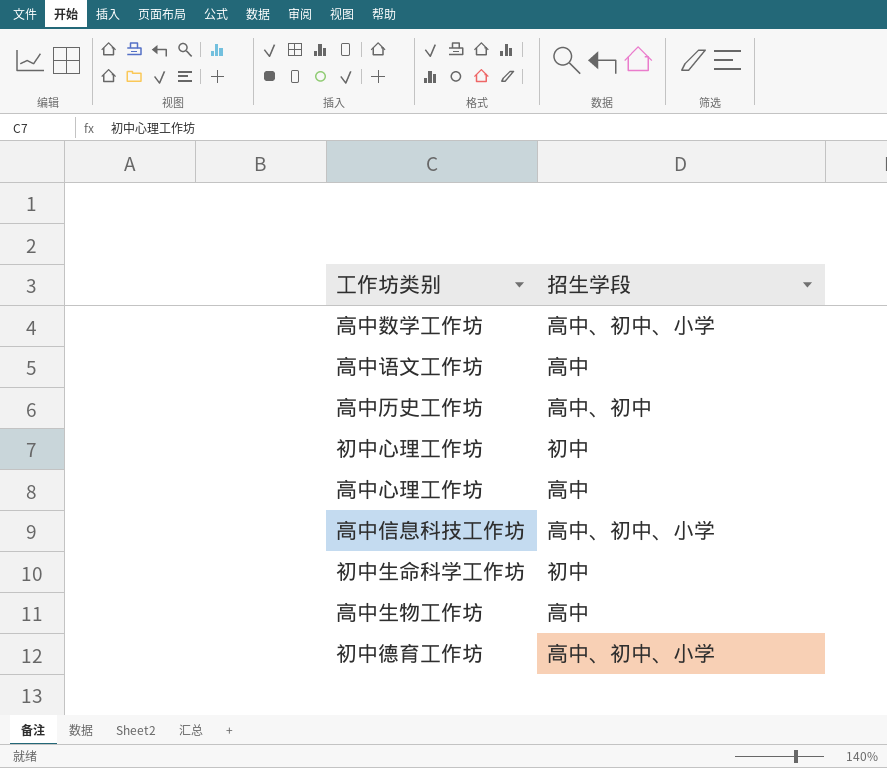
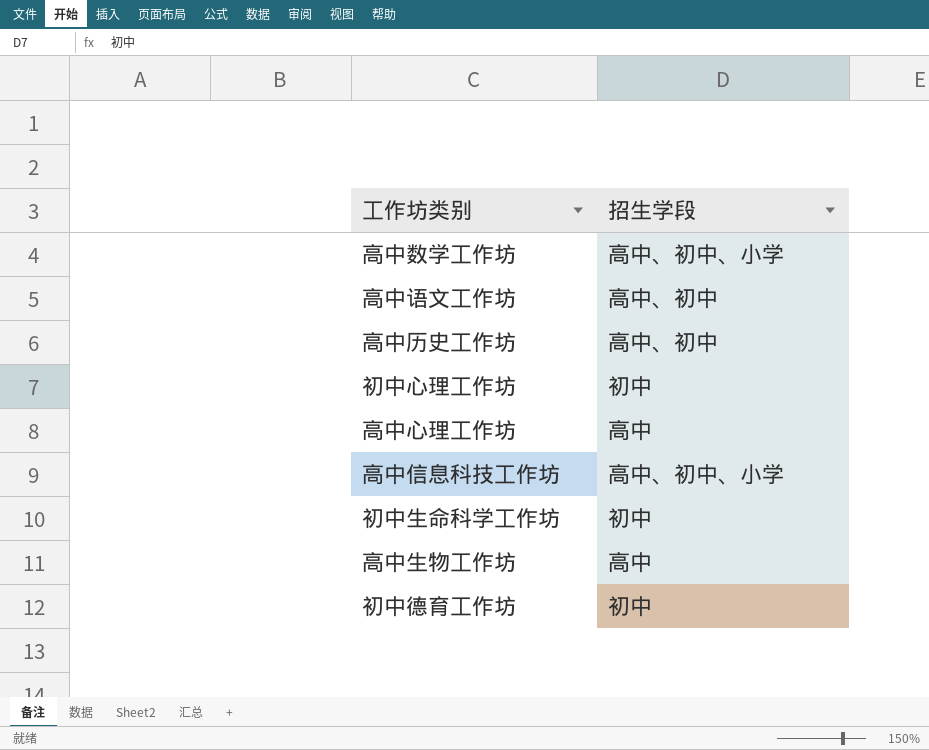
高中语文工作坊 | 招生学段: 高中 -> 高中、初中
初中德育工作坊 | 招生学段: 高中、初中、小学 -> 初中

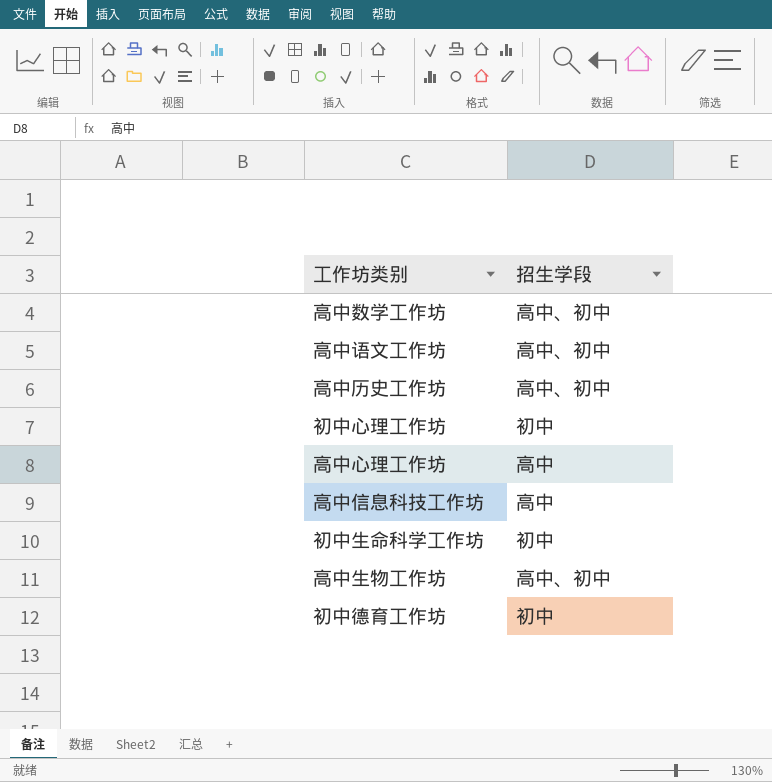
高中数学工作坊 | 招生学段: 高中、初中、小学 -> 高中、初中
高中信息科技工作坊 | 招生学段: 高中、初中、小学 -> 高中
高中生物工作坊 | 招生学段: 高中 -> 高中、初中

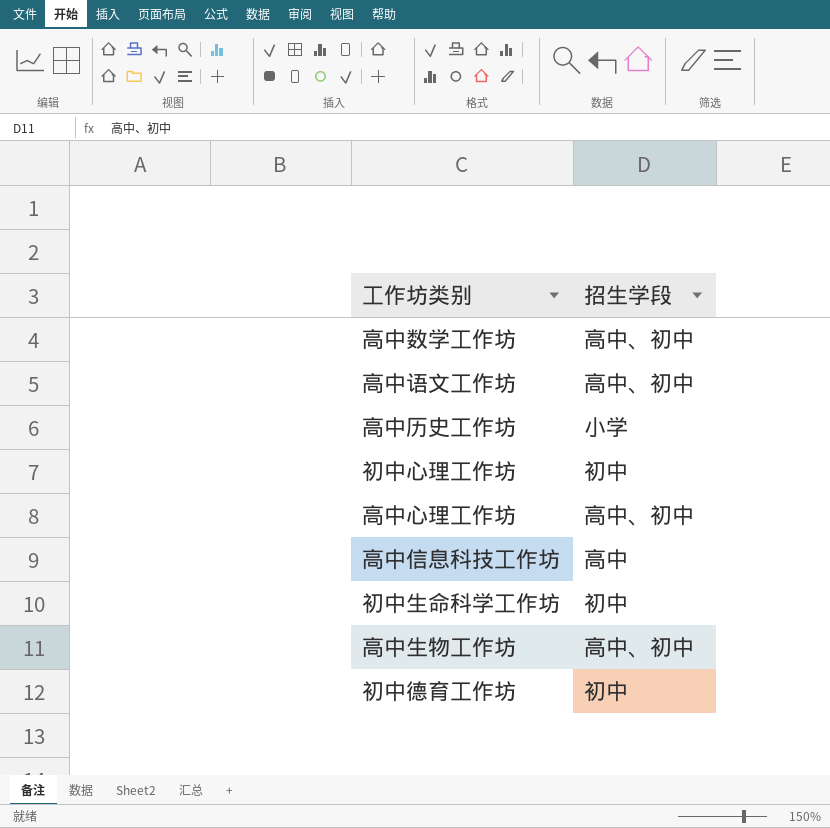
高中历史工作坊 | 招生学段: 高中、初中 -> 小学
高中心理工作坊 | 招生学段: 高中 -> 高中、初中

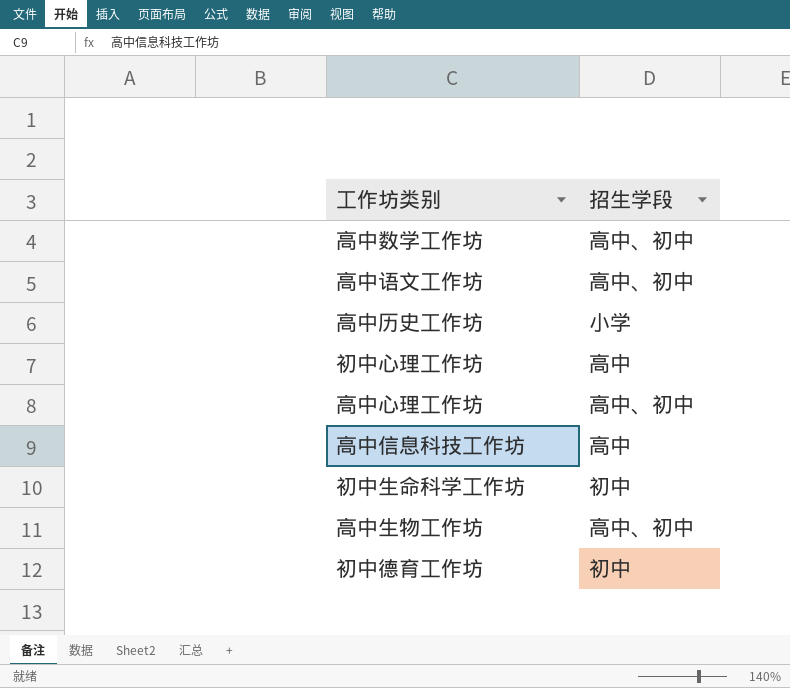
初中心理工作坊 | 招生学段: 初中 -> 高中

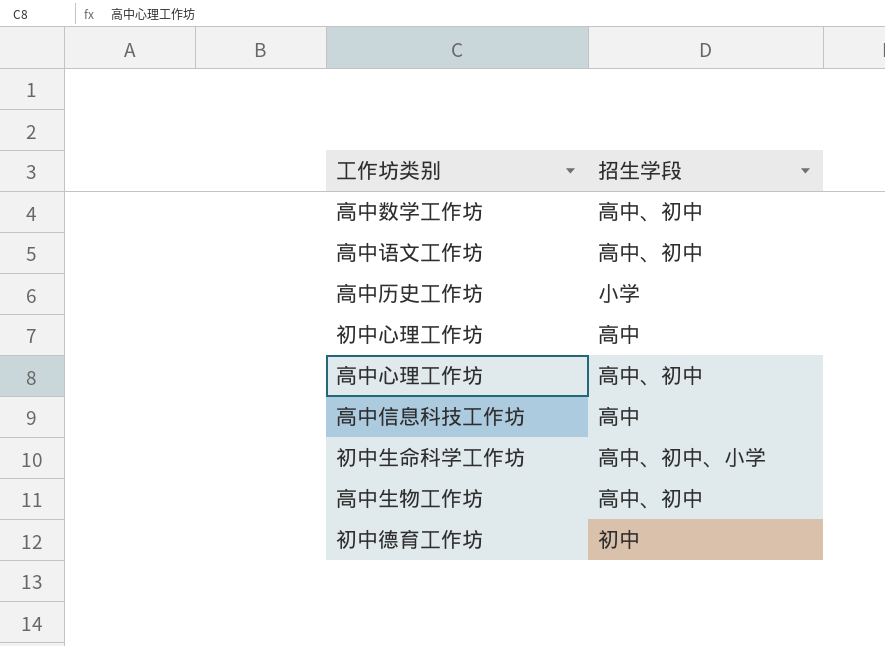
初中生命科学工作坊 | 招生学段: 初中 -> 高中、初中、小学

